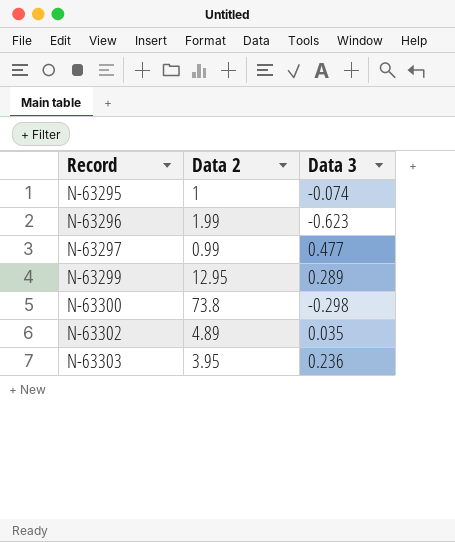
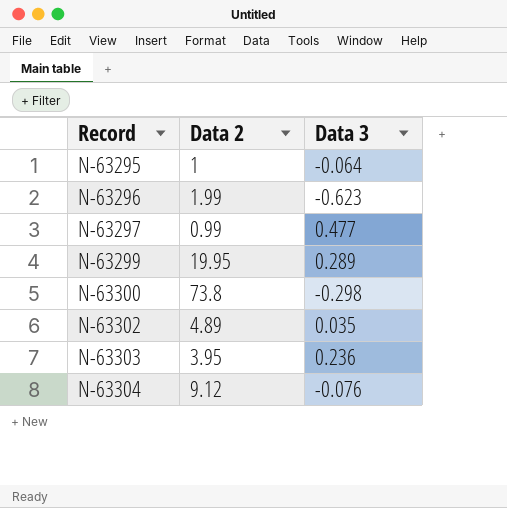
N-63295 | Data 3: -0.074 -> -0.064
N-63299 | Data 2: 12.95 -> 19.95
row N-63304: none -> 9.12 | -0.076

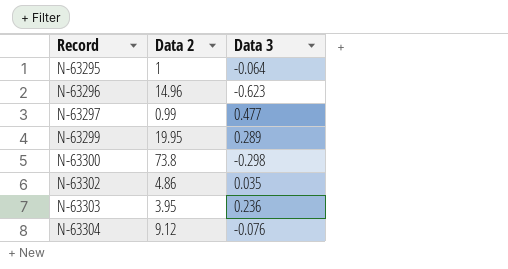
N-63296 | Data 2: 1.99 -> 14.96
N-63302 | Data 2: 4.89 -> 4.86

